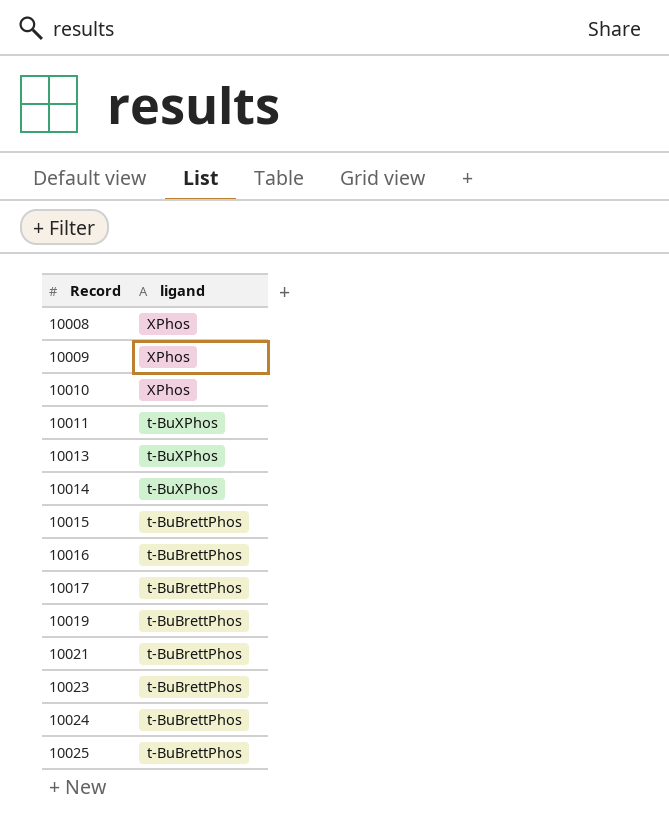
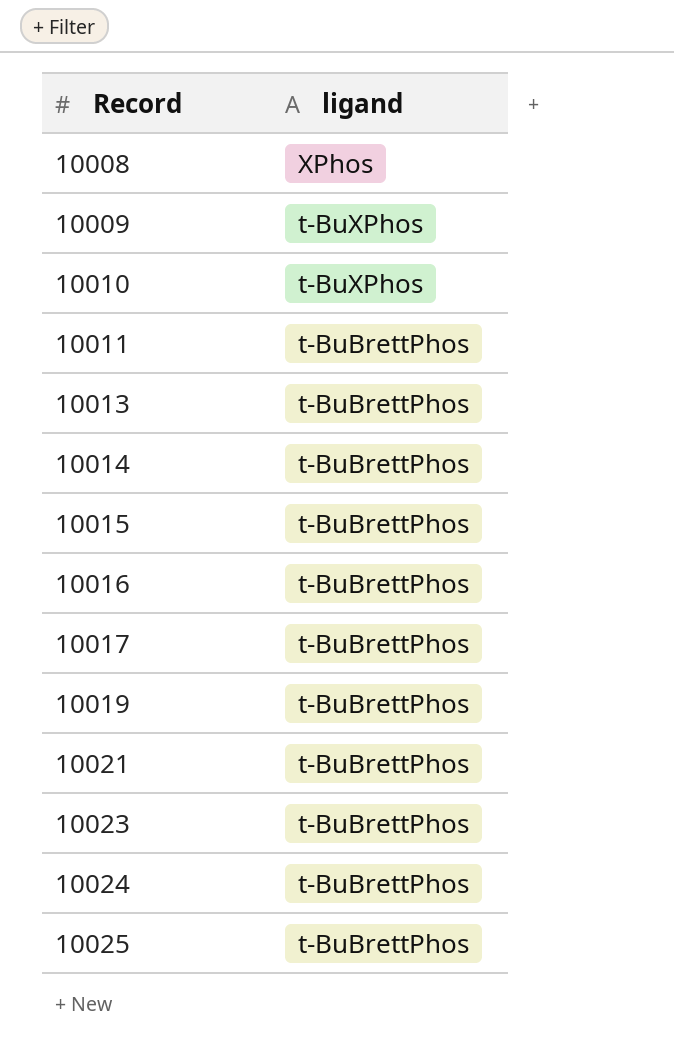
10009 | ligand: XPhos -> t-BuXPhos
10010 | ligand: XPhos -> t-BuXPhos
10011 | ligand: t-BuXPhos -> t-BuBrettPhos
10013 | ligand: t-BuXPhos -> t-BuBrettPhos
10014 | ligand: t-BuXPhos -> t-BuBrettPhos

